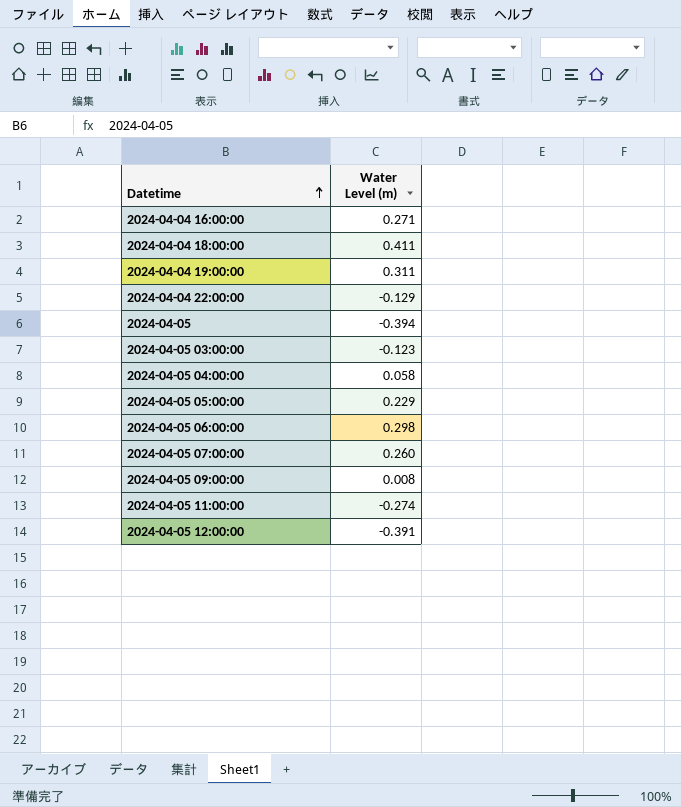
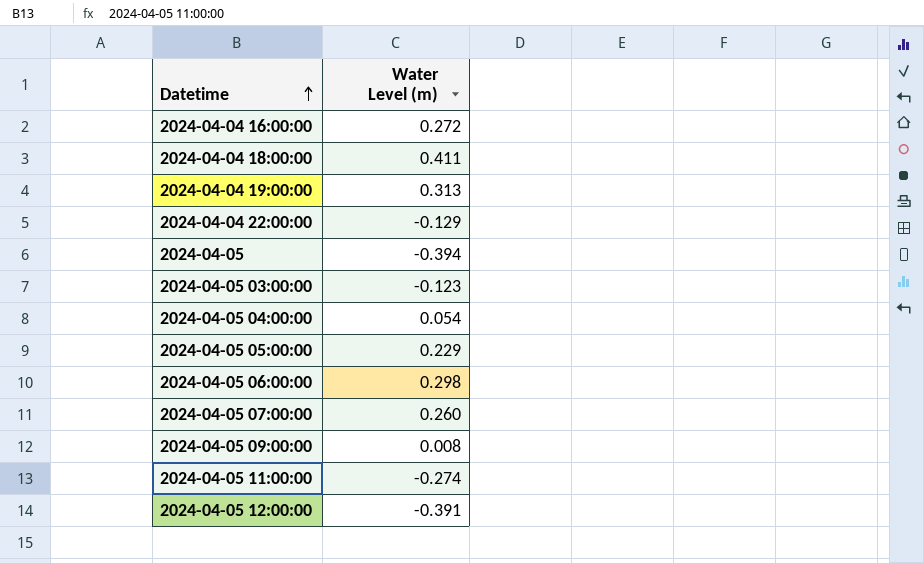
2024-04-04 16:00:00 | Water Level (m): 0.271 -> 0.272
2024-04-04 19:00:00 | Water Level (m): 0.311 -> 0.313
2024-04-05 04:00:00 | Water Level (m): 0.058 -> 0.054

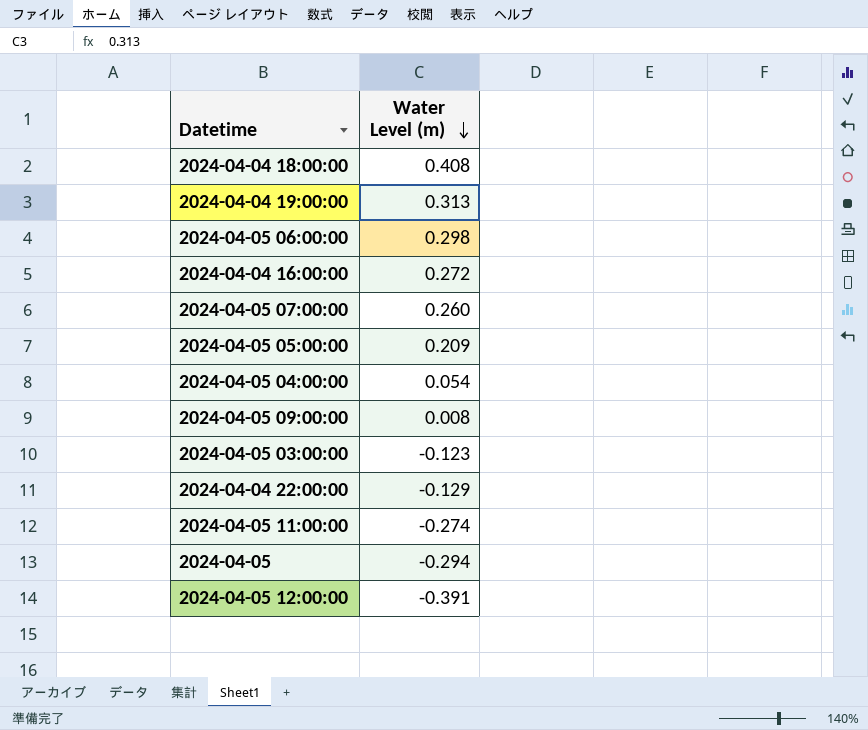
row order: Datetime ascending -> Water Level (m) descending
2024-04-04 18:00:00 | Water Level (m): 0.411 -> 0.408
2024-04-05 05:00:00 | Water Level (m): 0.229 -> 0.209
2024-04-05 | Water Level (m): -0.394 -> -0.294

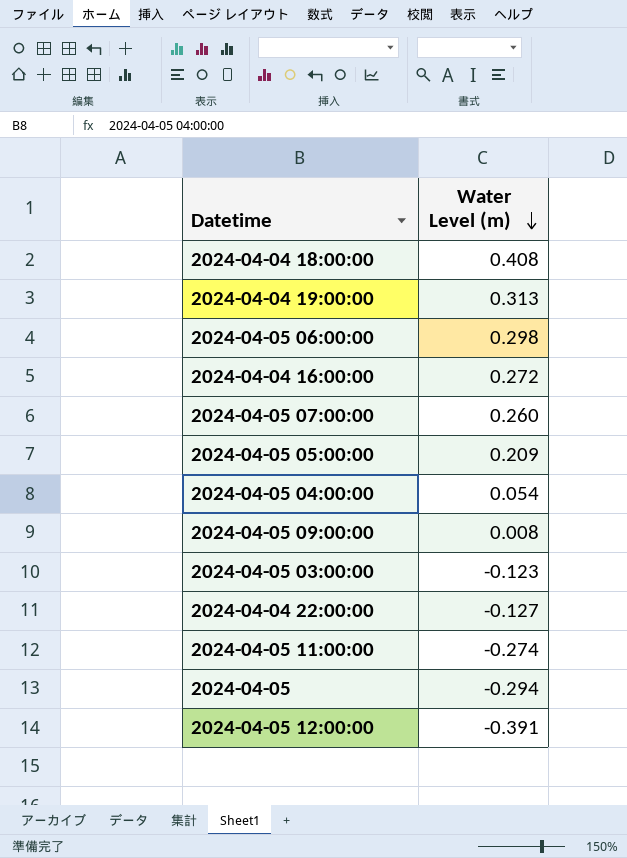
2024-04-04 22:00:00 | Water Level (m): -0.129 -> -0.127

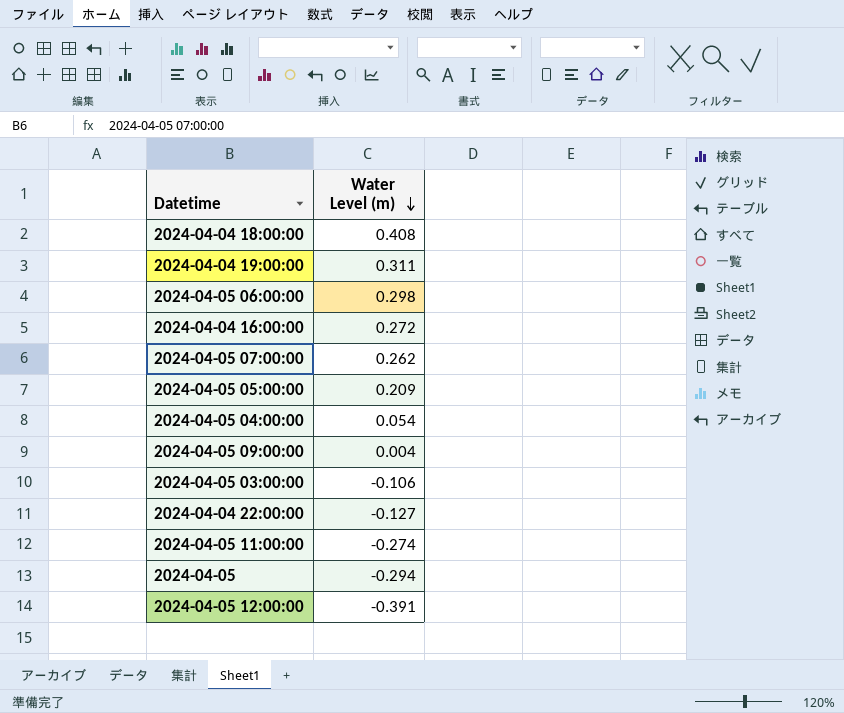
2024-04-04 19:00:00 | Water Level (m): 0.313 -> 0.311
2024-04-05 07:00:00 | Water Level (m): 0.260 -> 0.262
2024-04-05 09:00:00 | Water Level (m): 0.008 -> 0.004
2024-04-05 03:00:00 | Water Level (m): -0.123 -> -0.106

